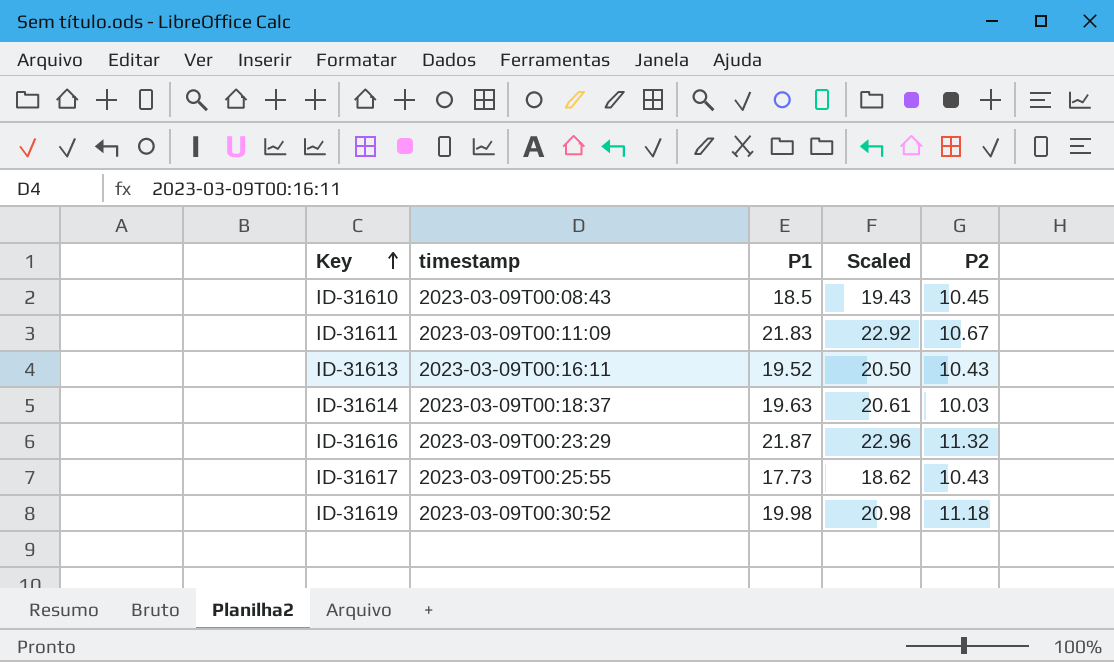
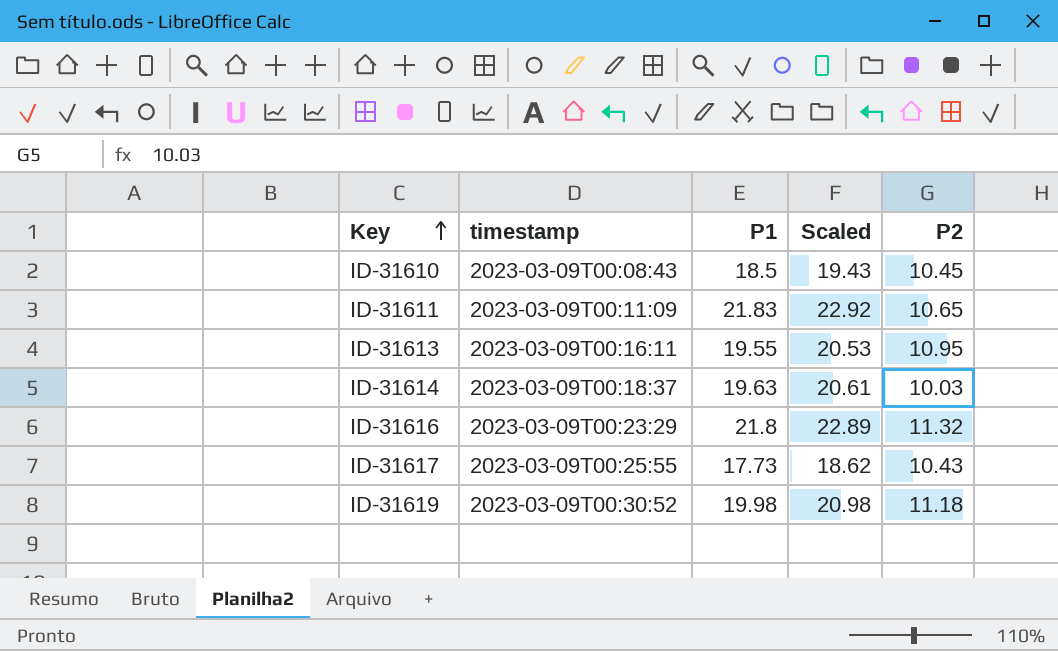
ID-31611 | P2: 10.67 -> 10.65
ID-31613 | P1: 19.52 -> 19.55
ID-31613 | Scaled: 20.50 -> 20.53
ID-31613 | P2: 10.43 -> 10.95
ID-31616 | P1: 21.87 -> 21.8
ID-31616 | Scaled: 22.96 -> 22.89

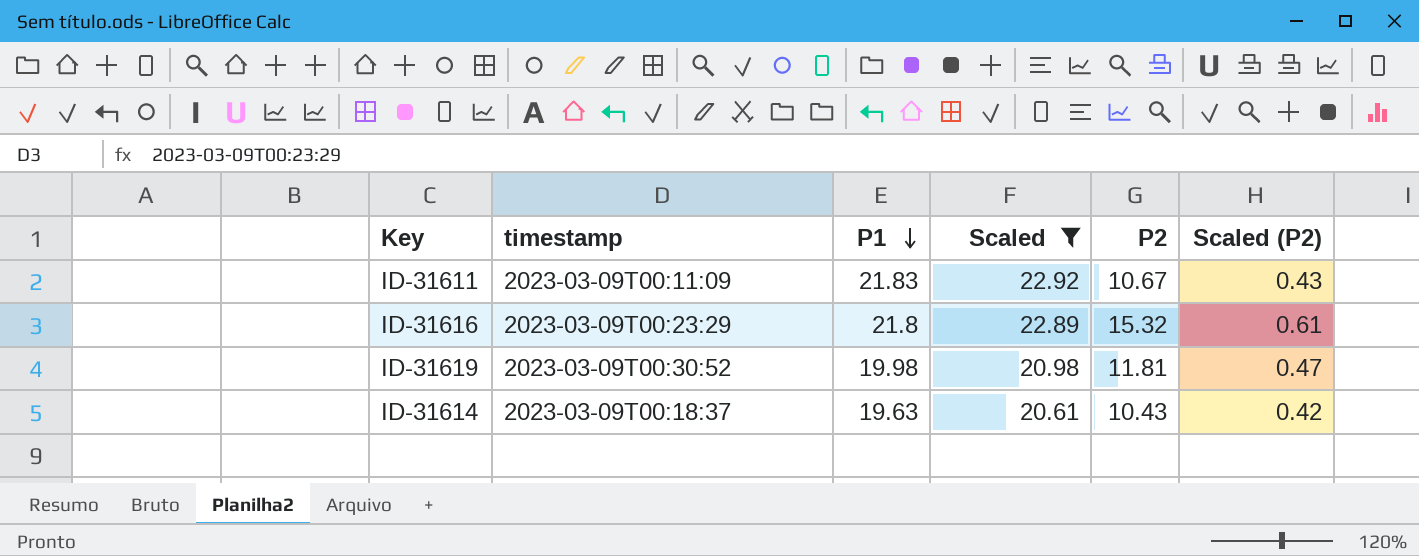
filter: none -> Scaled >= 20.61
row order: Key ascending -> P1 descending
column Scaled (P2) | formula: none -> [P2] * 0.04
ID-31611 | P2: 10.65 -> 10.67
ID-31616 | P2: 11.32 -> 15.32
ID-31619 | P2: 11.18 -> 11.81
ID-31614 | P2: 10.03 -> 10.43

